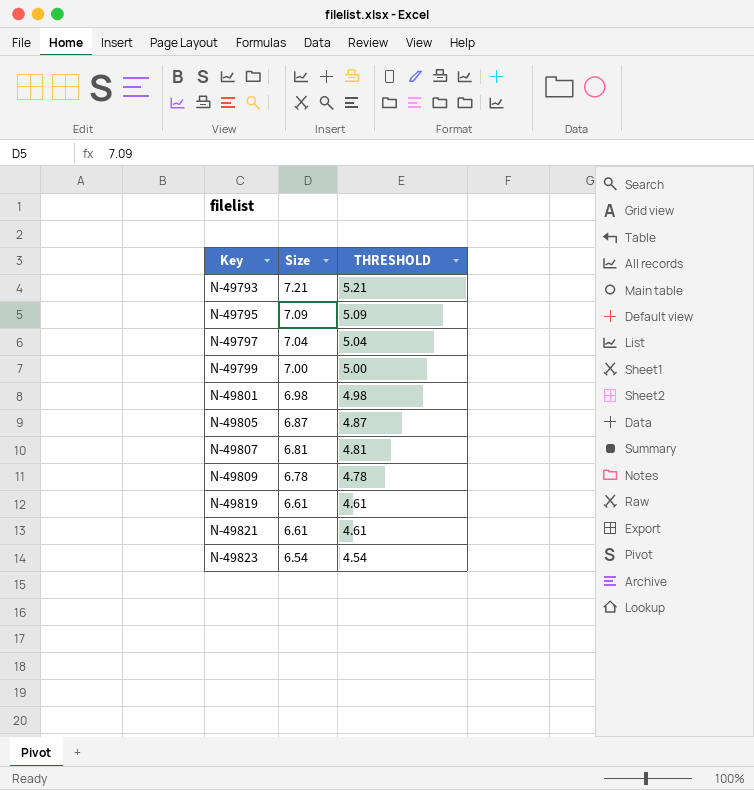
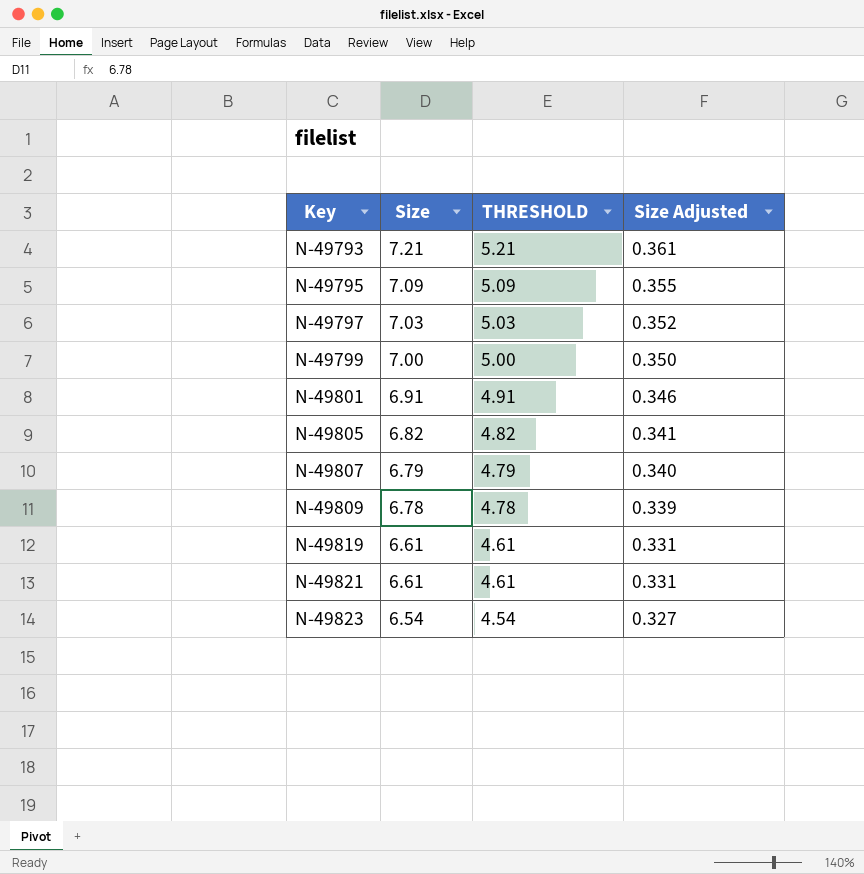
column Size Adjusted | formula: none -> [Size] * 0.05
N-49797 | Size: 7.04 -> 7.03
N-49797 | THRESHOLD: 5.04 -> 5.03
N-49801 | Size: 6.98 -> 6.91
N-49801 | THRESHOLD: 4.98 -> 4.91
N-49805 | Size: 6.87 -> 6.82
N-49805 | THRESHOLD: 4.87 -> 4.82
N-49807 | Size: 6.81 -> 6.79
N-49807 | THRESHOLD: 4.81 -> 4.79

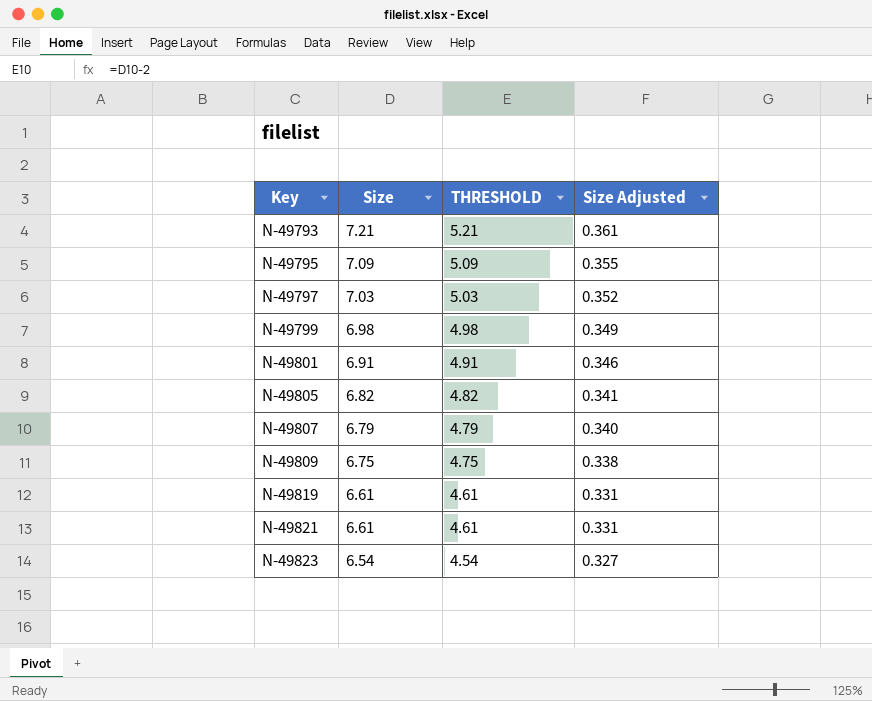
N-49799 | Size: 7.00 -> 6.98
N-49799 | THRESHOLD: 5.00 -> 4.98
N-49799 | Size Adjusted: 0.350 -> 0.349
N-49809 | Size: 6.78 -> 6.75
N-49809 | THRESHOLD: 4.78 -> 4.75
N-49809 | Size Adjusted: 0.339 -> 0.338

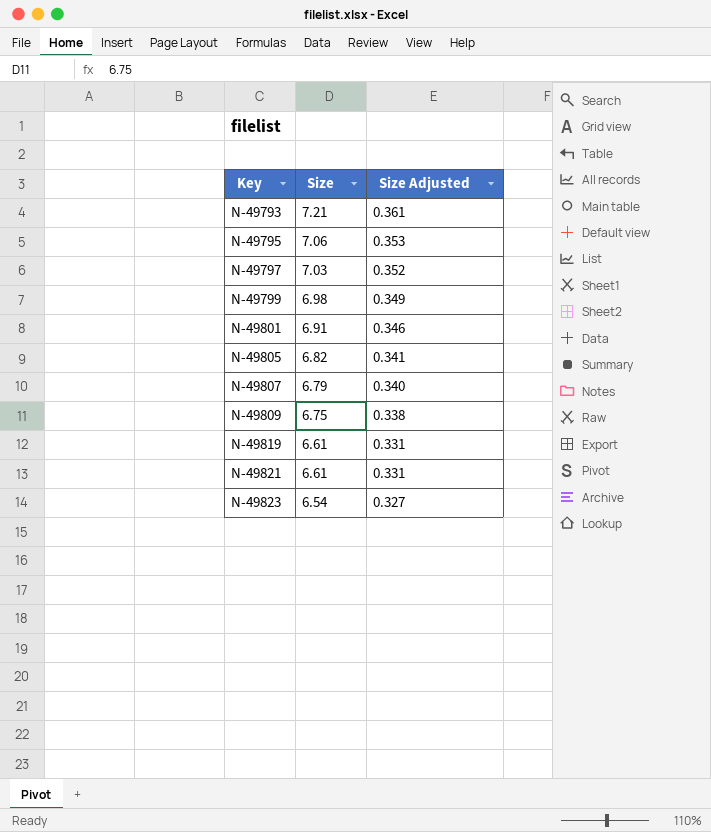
column THRESHOLD | formula: [Size] - 2 -> none
N-49795 | Size: 7.09 -> 7.06
N-49795 | Size Adjusted: 0.355 -> 0.353

